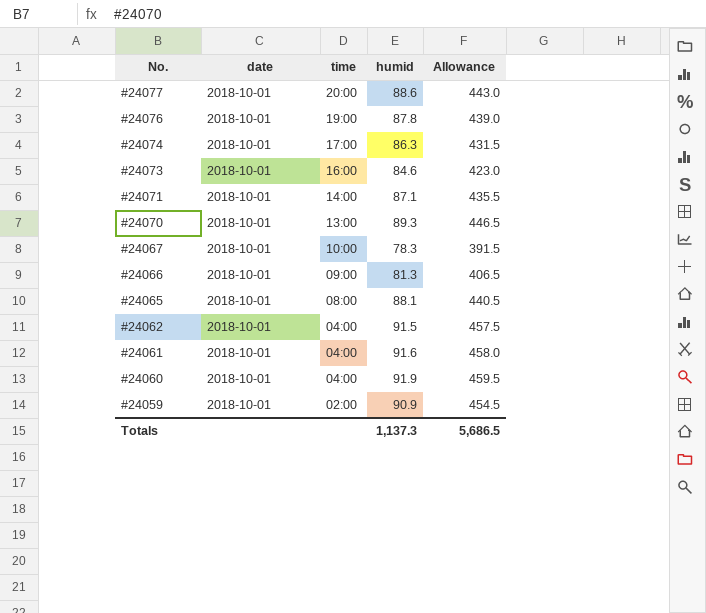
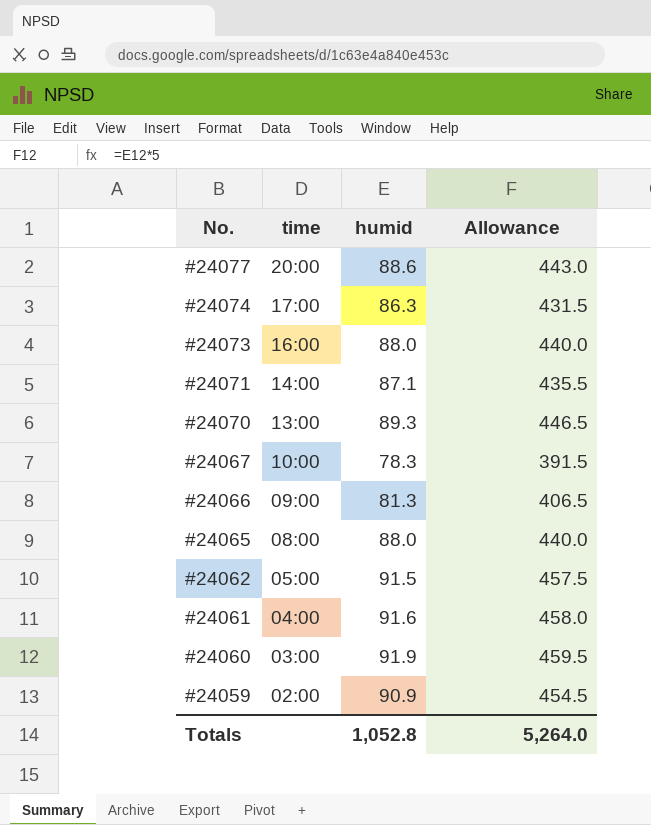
column date | position: 2 -> none
row #24076: 2018-10-01 | 19:00 | 87.8 | 439.0 -> none
#24073 | humid: 84.6 -> 88.0
#24073 | Allowance: 423.0 -> 440.0
#24065 | humid: 88.1 -> 88.0
#24065 | Allowance: 440.5 -> 440.0
#24062 | time: 04:00 -> 05:00
#24060 | time: 04:00 -> 03:00
Totals | humid: 1,137.3 -> 1,052.8
Totals | Allowance: 5,686.5 -> 5,264.0

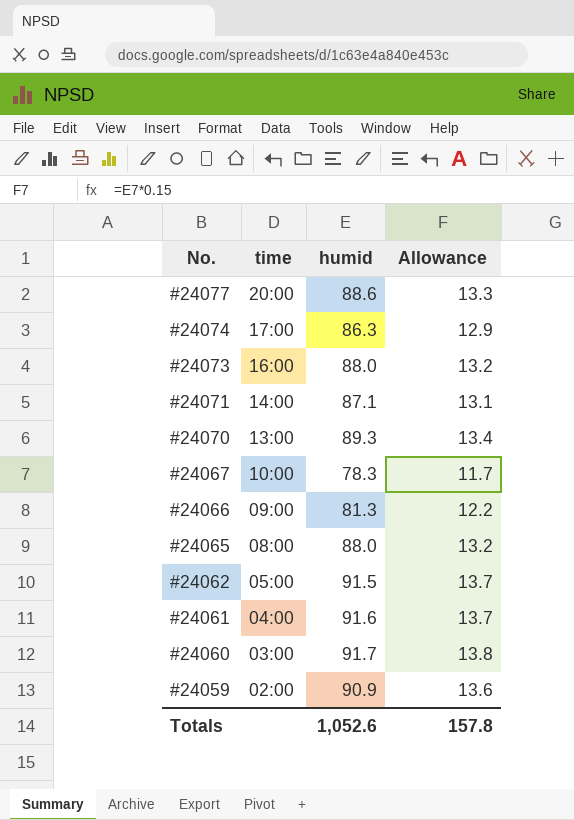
column Allowance | formula: [humid] * 5 -> [humid] * 0.15
#24060 | humid: 91.9 -> 91.7
Totals | humid: 1,052.8 -> 1,052.6
Totals | Allowance: 5,264.0 -> 157.8

